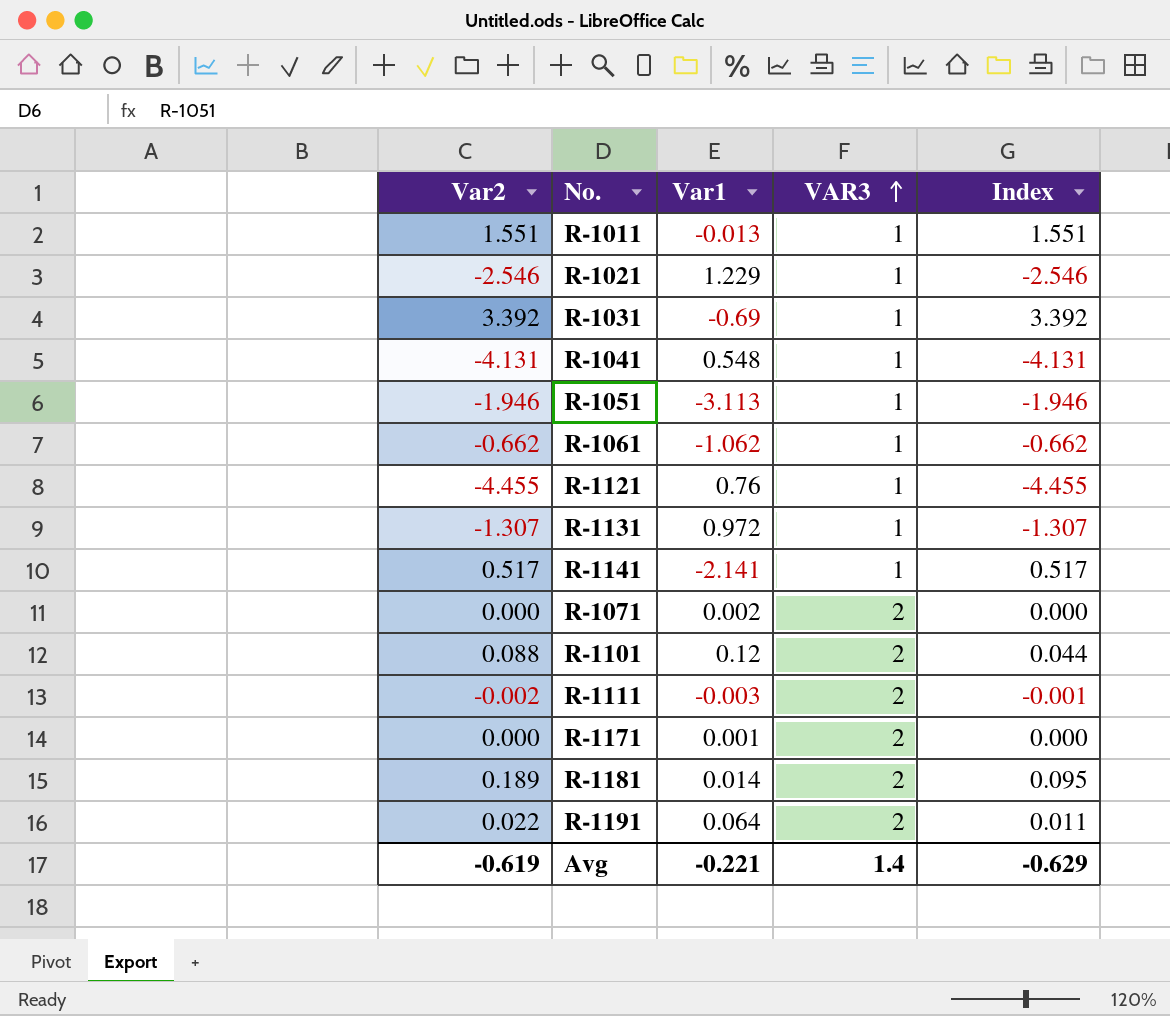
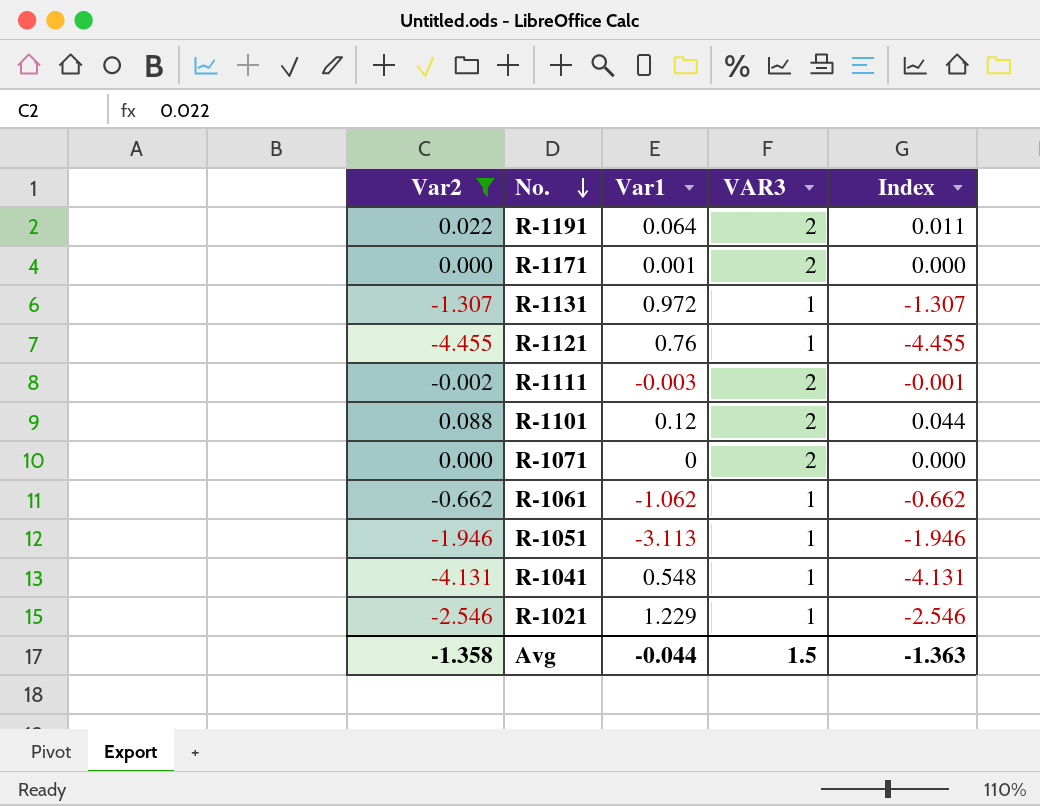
filter: none -> Var2 <= 0.088
row order: VAR3 ascending -> No. descending
R-1071 | Var1: 0.002 -> 0
Avg | Var2: -0.619 -> -1.358
Avg | Var1: -0.221 -> -0.044
Avg | VAR3: 1.4 -> 1.5
Avg | Index: -0.629 -> -1.363

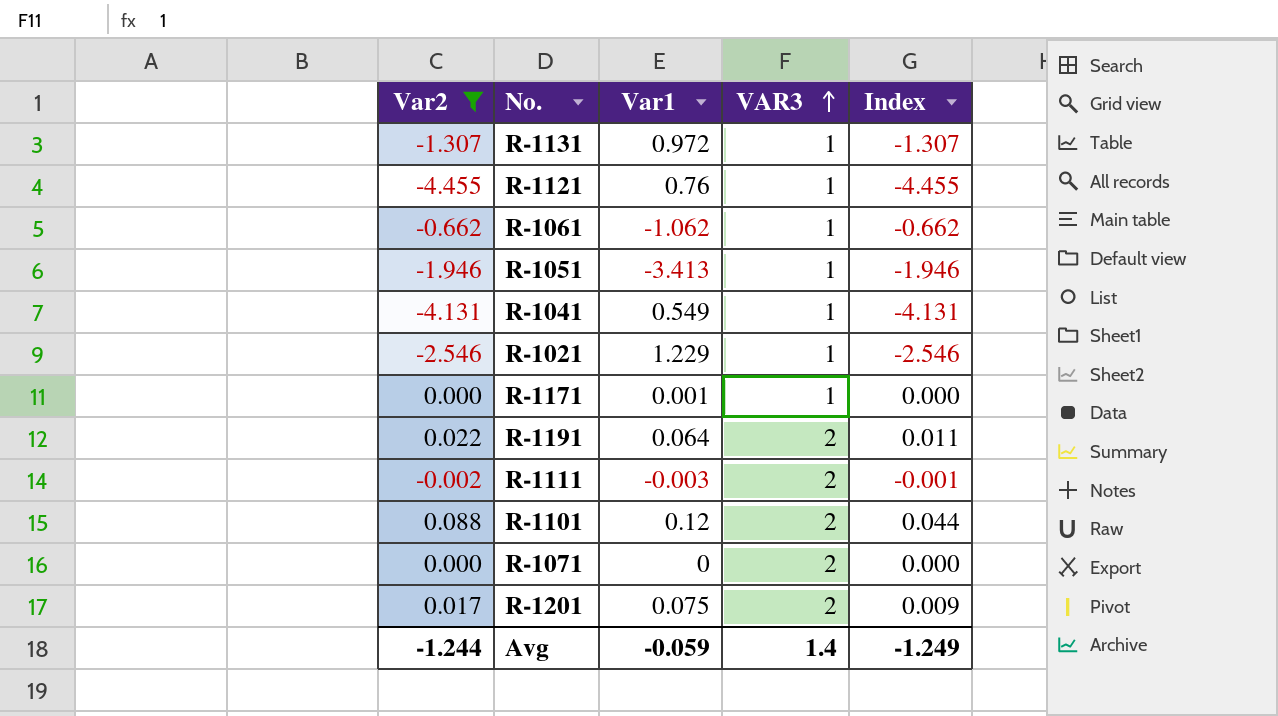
row order: No. descending -> VAR3 ascending
R-1051 | Var1: -3.113 -> -3.413
R-1041 | Var1: 0.548 -> 0.549
R-1171 | VAR3: 2 -> 1
row R-1201: none -> 0.017 | 0.075 | 2 | 0.009
Avg | Var2: -1.358 -> -1.244
Avg | Var1: -0.044 -> -0.059
Avg | VAR3: 1.5 -> 1.4
Avg | Index: -1.363 -> -1.249

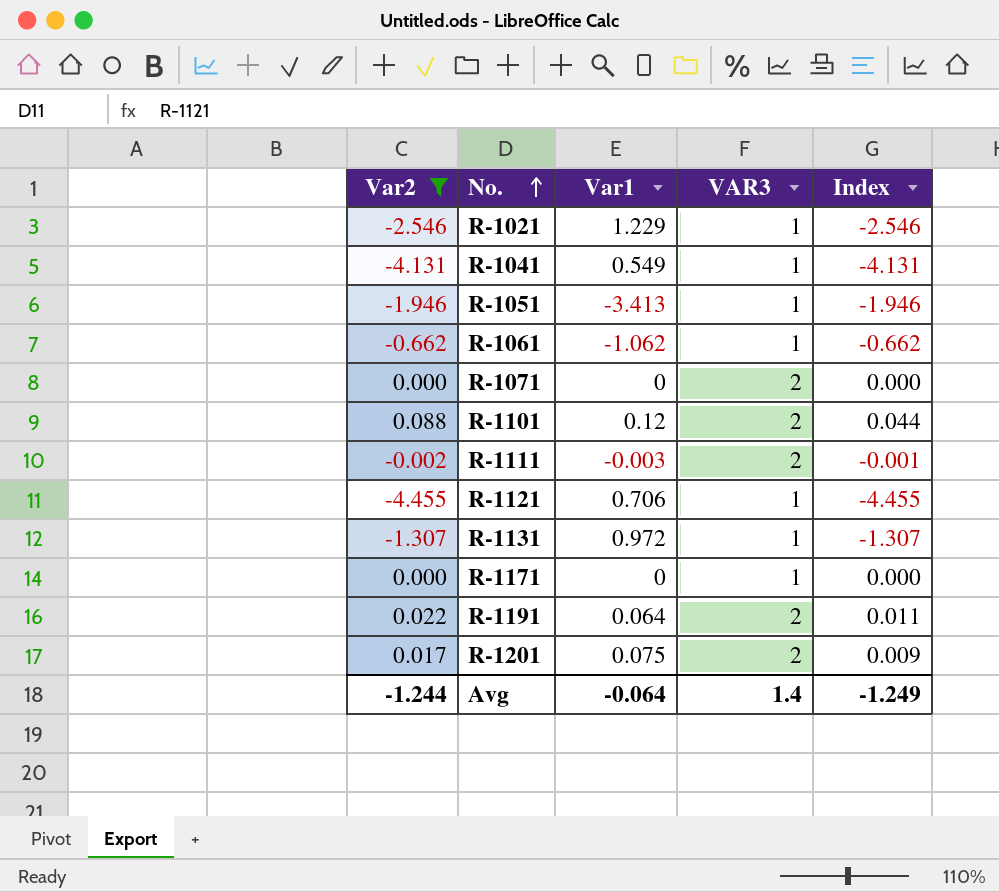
row order: VAR3 ascending -> No. ascending
R-1121 | Var1: 0.76 -> 0.706
R-1171 | Var1: 0.001 -> 0
Avg | Var1: -0.059 -> -0.064

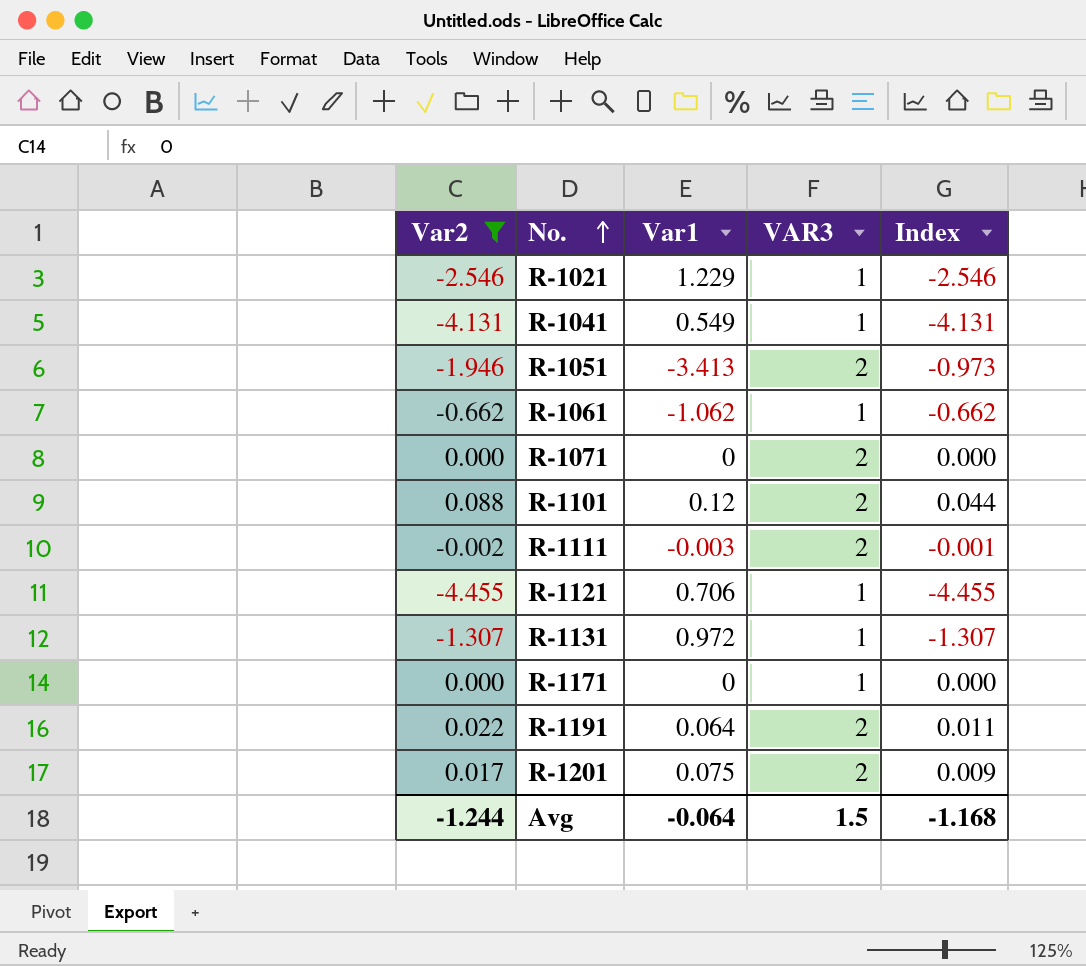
R-1051 | VAR3: 1 -> 2
R-1051 | Index: -1.946 -> -0.973
Avg | VAR3: 1.4 -> 1.5
Avg | Index: -1.249 -> -1.168

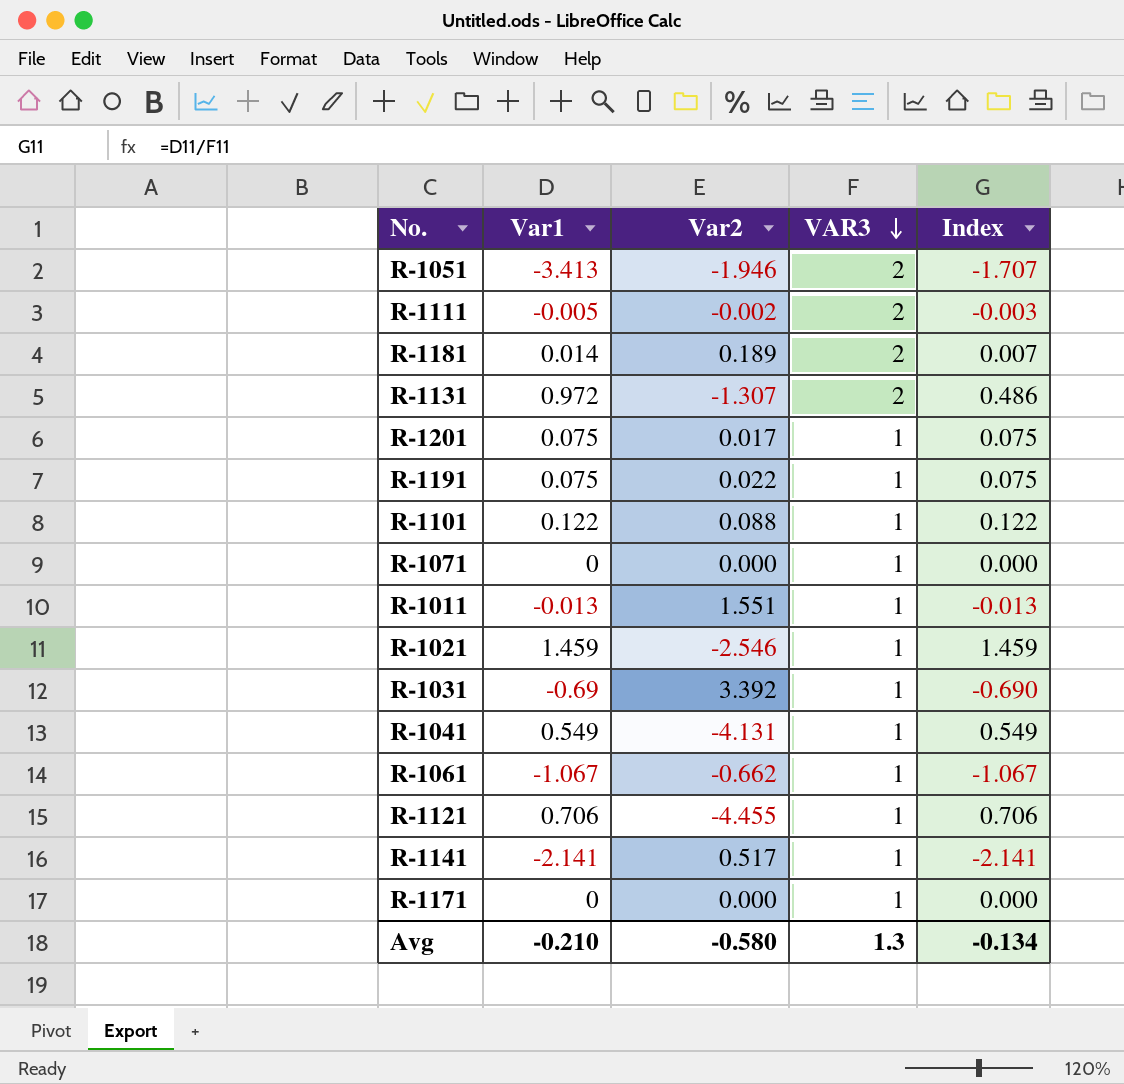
filter: Var2 <= 0.088 -> none
row order: No. ascending -> VAR3 descending
column Var2 | position: 1 -> 3
column Index | formula: [Var2] / [VAR3] -> [Var1] / [VAR3]
R-1111 | Var1: -0.003 -> -0.005
R-1131 | VAR3: 1 -> 2
R-1201 | VAR3: 2 -> 1
R-1191 | Var1: 0.064 -> 0.075
R-1191 | VAR3: 2 -> 1
R-1101 | Var1: 0.12 -> 0.122
R-1101 | VAR3: 2 -> 1
R-1071 | VAR3: 2 -> 1
R-1021 | Var1: 1.229 -> 1.459
R-1061 | Var1: -1.062 -> -1.067
Avg | Var1: -0.064 -> -0.210
Avg | Var2: -1.244 -> -0.580
Avg | VAR3: 1.5 -> 1.3
Avg | Index: -1.168 -> -0.134

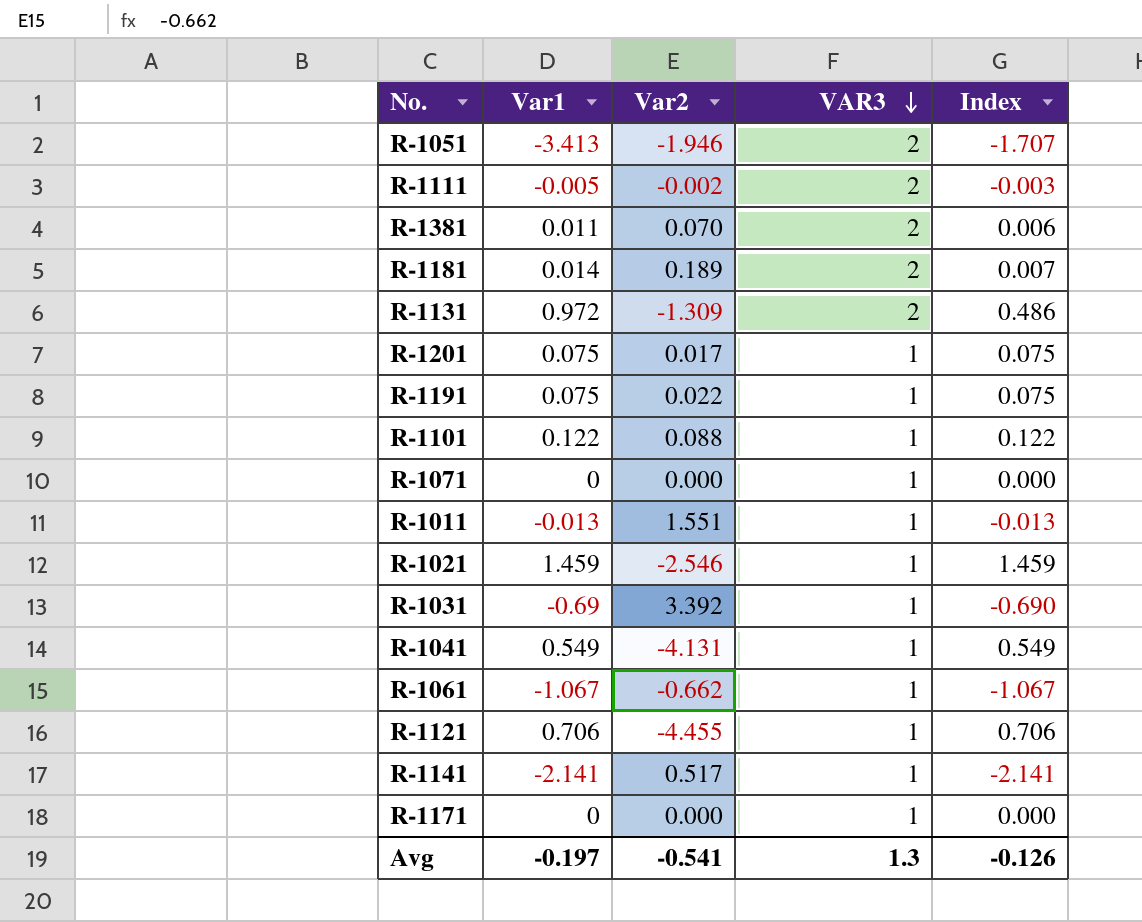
row R-1381: none -> 0.011 | 0.070 | 2 | 0.006
R-1131 | Var2: -1.307 -> -1.309
Avg | Var1: -0.210 -> -0.197
Avg | Var2: -0.580 -> -0.541
Avg | Index: -0.134 -> -0.126

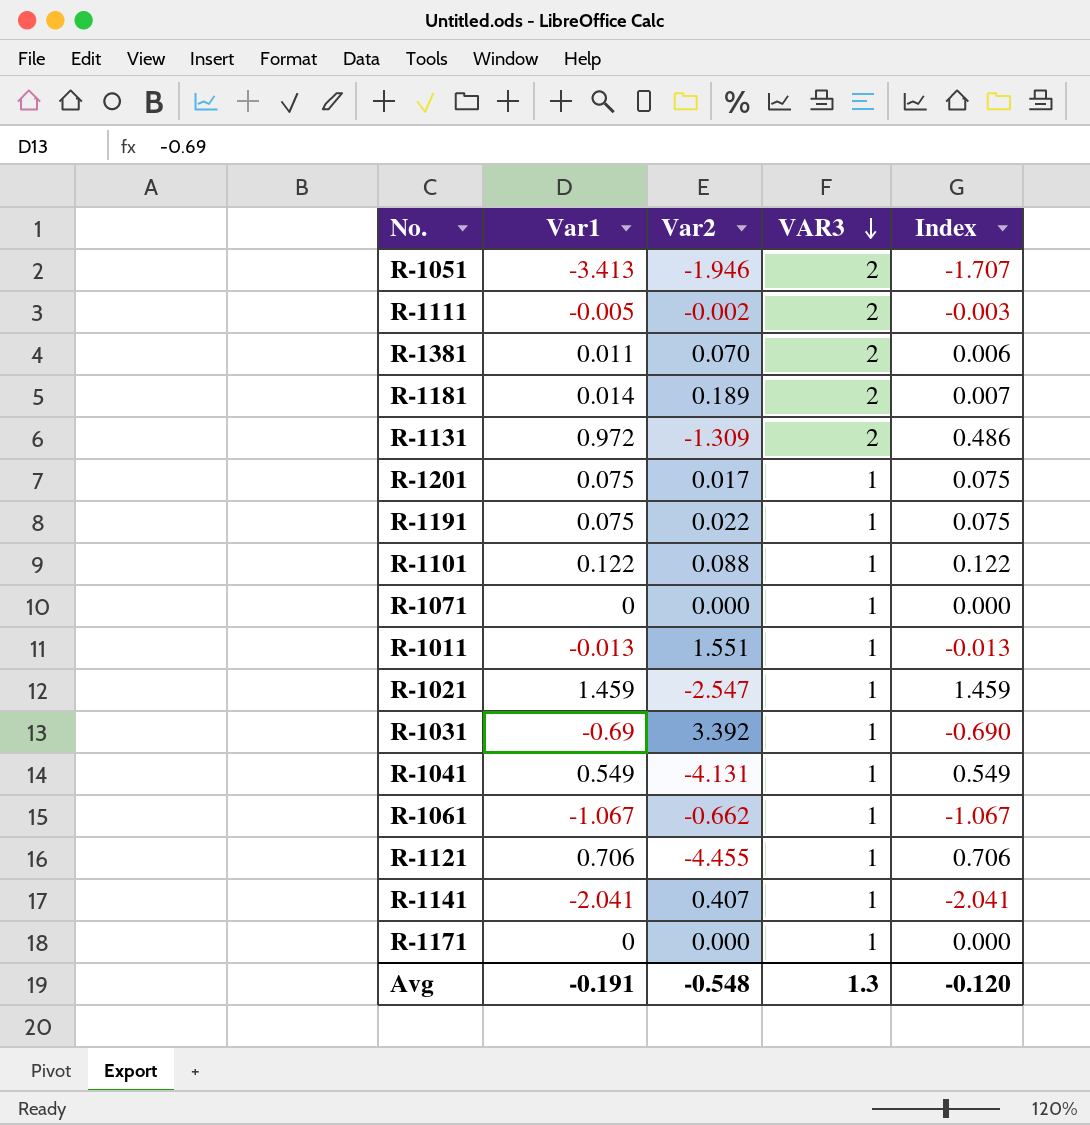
R-1021 | Var2: -2.546 -> -2.547
R-1141 | Var1: -2.141 -> -2.041
R-1141 | Var2: 0.517 -> 0.407
R-1141 | Index: -2.141 -> -2.041
Avg | Var1: -0.197 -> -0.191
Avg | Var2: -0.541 -> -0.548
Avg | Index: -0.126 -> -0.120

